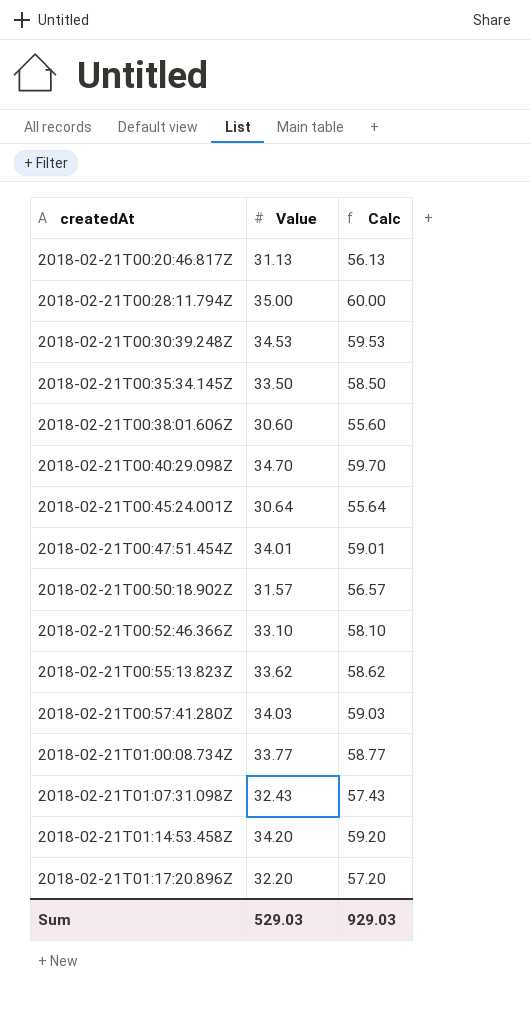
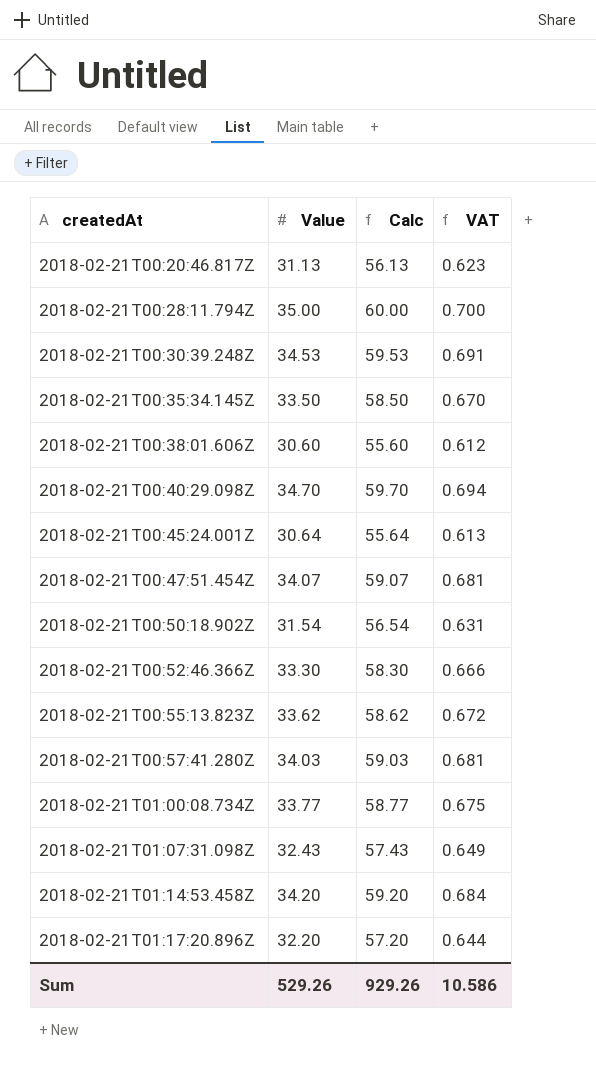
column VAT | formula: none -> [Value] * 0.02
2018-02-21T00:47:51.454Z | Value: 34.01 -> 34.07
2018-02-21T00:47:51.454Z | Calc: 59.01 -> 59.07
2018-02-21T00:50:18.902Z | Value: 31.57 -> 31.54
2018-02-21T00:50:18.902Z | Calc: 56.57 -> 56.54
2018-02-21T00:52:46.366Z | Value: 33.10 -> 33.30
2018-02-21T00:52:46.366Z | Calc: 58.10 -> 58.30
Sum | Value: 529.03 -> 529.26
Sum | Calc: 929.03 -> 929.26

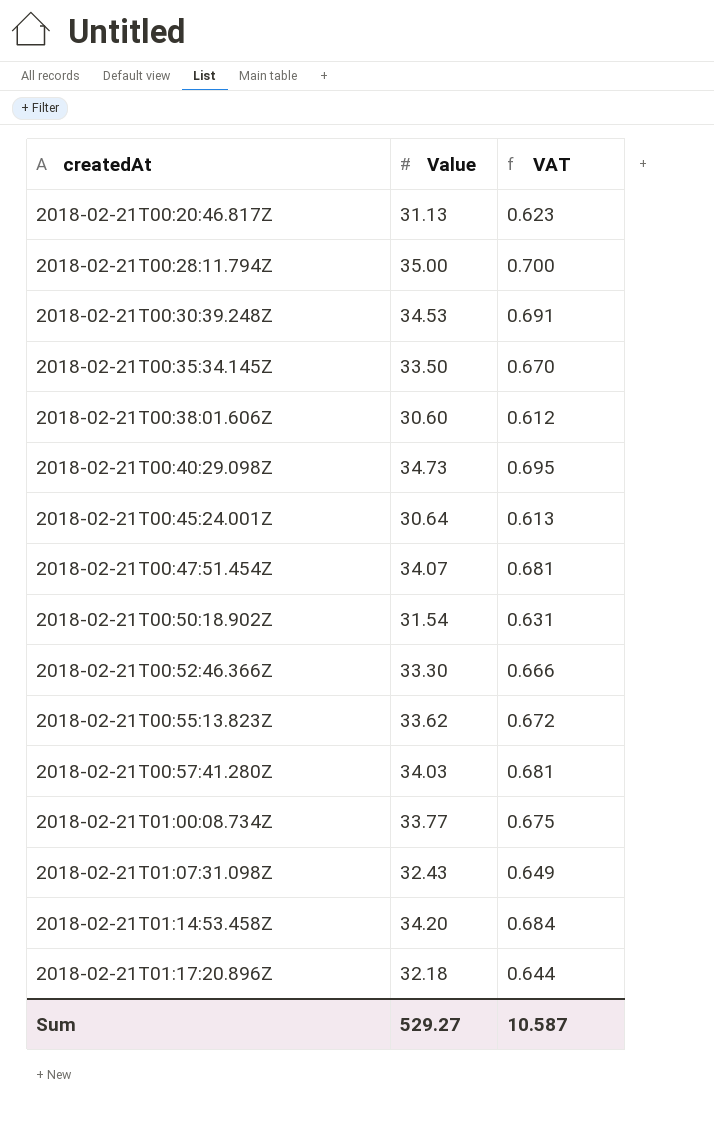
column Calc | formula: [Value] + 25 -> none
2018-02-21T00:40:29.098Z | Value: 34.70 -> 34.73
2018-02-21T00:40:29.098Z | VAT: 0.694 -> 0.695
2018-02-21T01:17:20.896Z | Value: 32.20 -> 32.18
Sum | Value: 529.26 -> 529.27
Sum | VAT: 10.586 -> 10.587

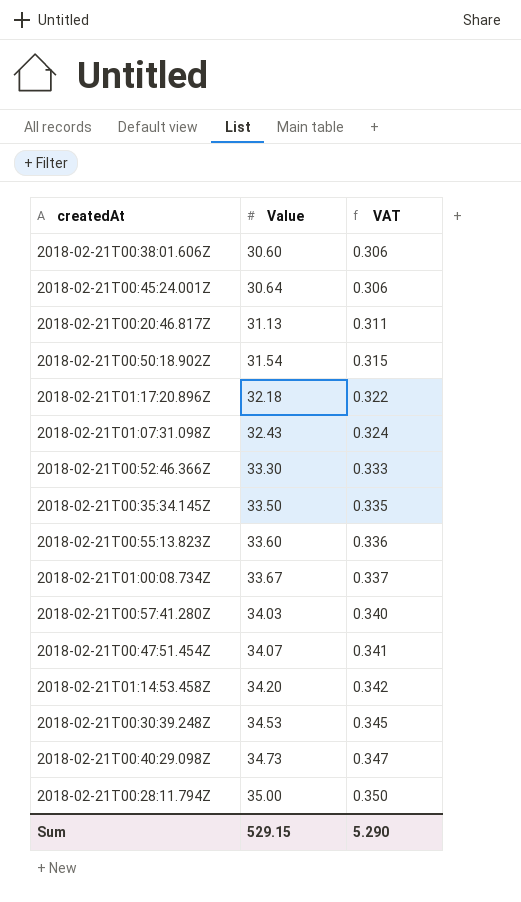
row order: createdAt ascending -> Value ascending
column VAT | formula: [Value] * 0.02 -> [Value] * 0.01
2018-02-21T00:55:13.823Z | Value: 33.62 -> 33.60
2018-02-21T01:00:08.734Z | Value: 33.77 -> 33.67
Sum | Value: 529.27 -> 529.15
Sum | VAT: 10.587 -> 5.290

